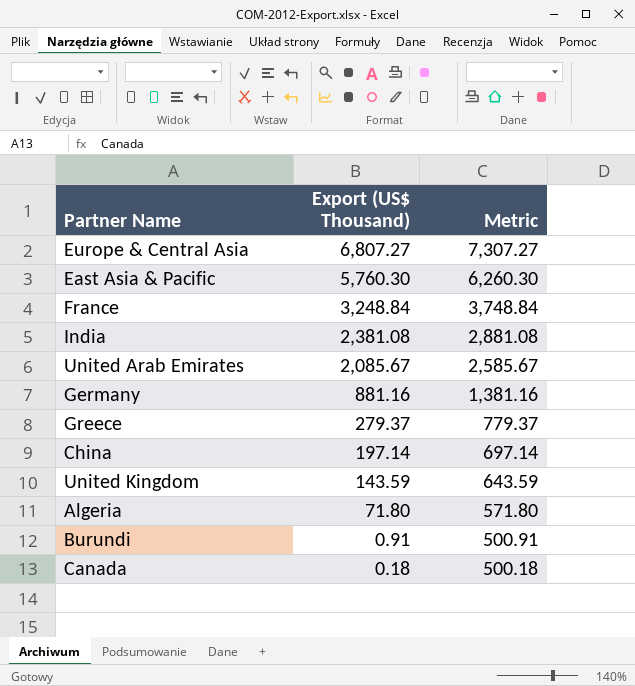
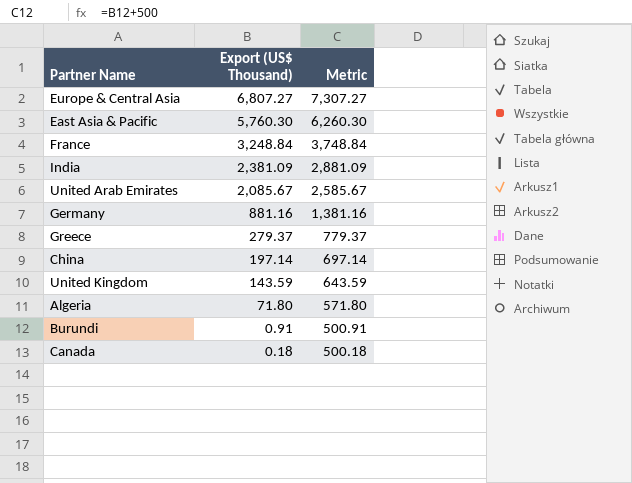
India | Export (US$ Thousand): 2,381.08 -> 2,381.09
India | Metric: 2,881.08 -> 2,881.09

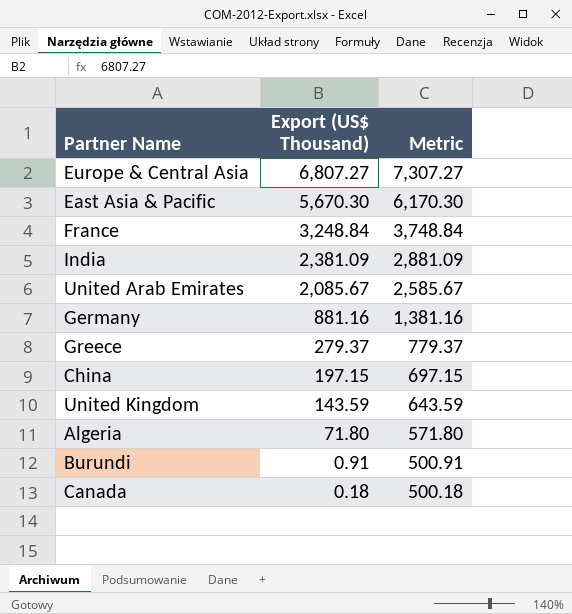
East Asia & Pacific | Export (US$ Thousand): 5,760.30 -> 5,670.30
East Asia & Pacific | Metric: 6,260.30 -> 6,170.30
China | Export (US$ Thousand): 197.14 -> 197.15
China | Metric: 697.14 -> 697.15

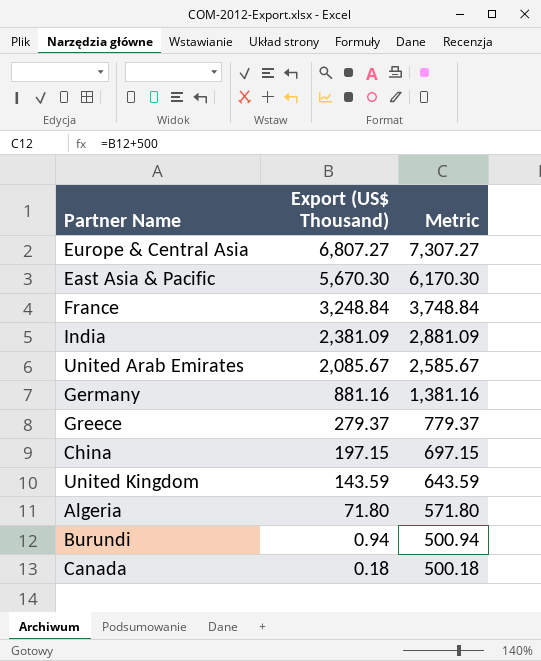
Burundi | Export (US$ Thousand): 0.91 -> 0.94
Burundi | Metric: 500.91 -> 500.94

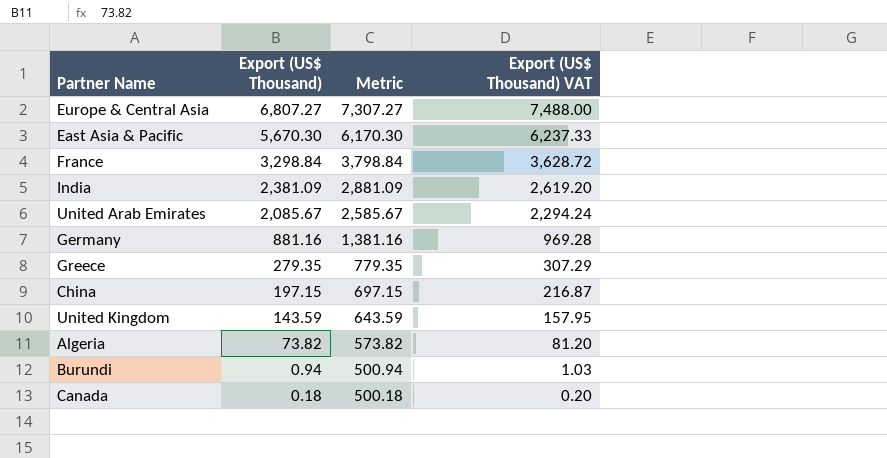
column Export (US$ Thousand) VAT | formula: none -> [Export (US$ Thousand)] * 1.1
France | Export (US$ Thousand): 3,248.84 -> 3,298.84
France | Metric: 3,748.84 -> 3,798.84
Greece | Export (US$ Thousand): 279.37 -> 279.35
Greece | Metric: 779.37 -> 779.35
Algeria | Export (US$ Thousand): 71.80 -> 73.82
Algeria | Metric: 571.80 -> 573.82

